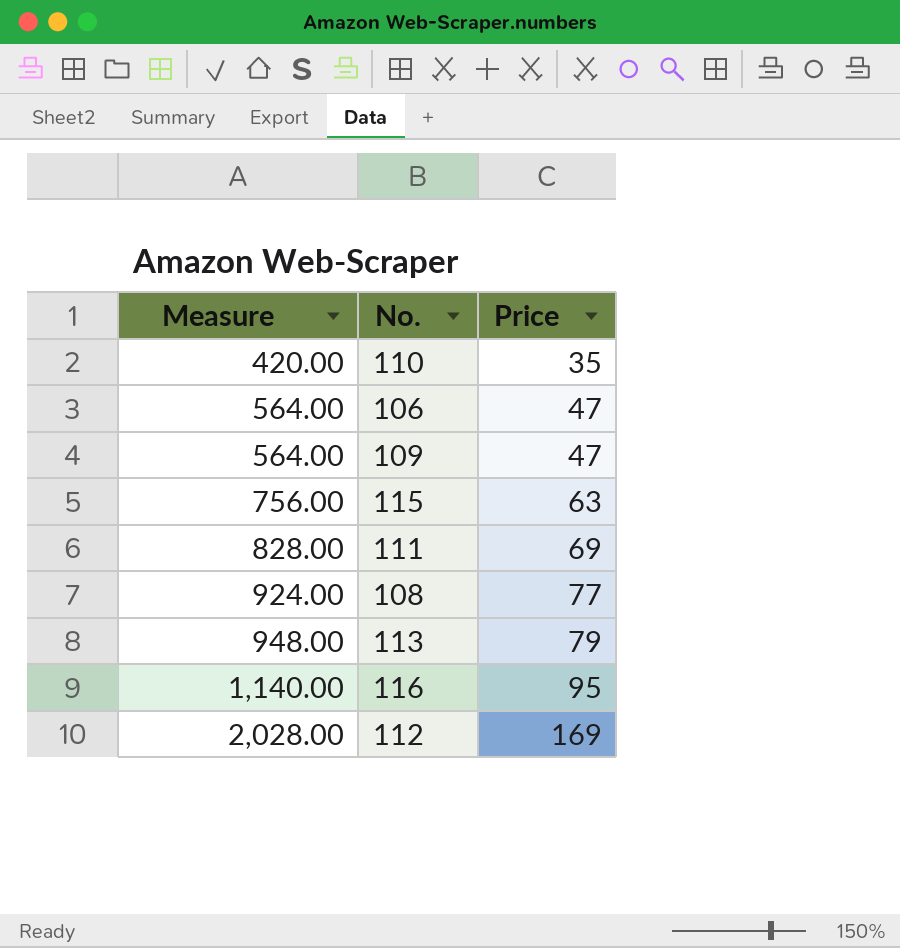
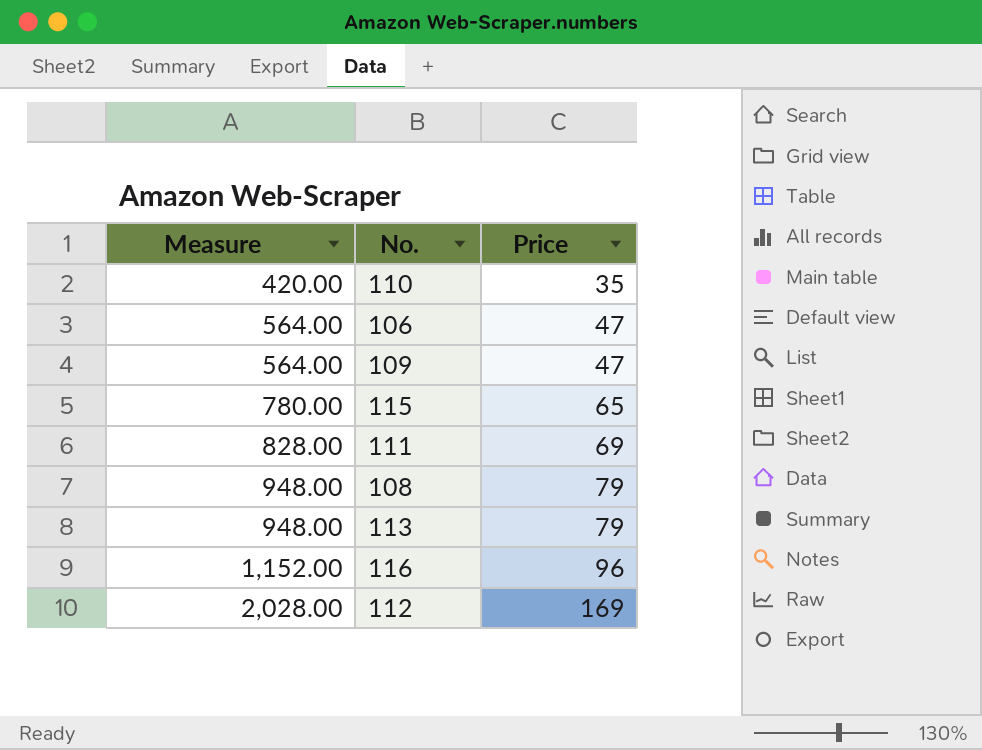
115 | Measure: 756.00 -> 780.00
115 | Price: 63 -> 65
108 | Measure: 924.00 -> 948.00
108 | Price: 77 -> 79
116 | Measure: 1,140.00 -> 1,152.00
116 | Price: 95 -> 96

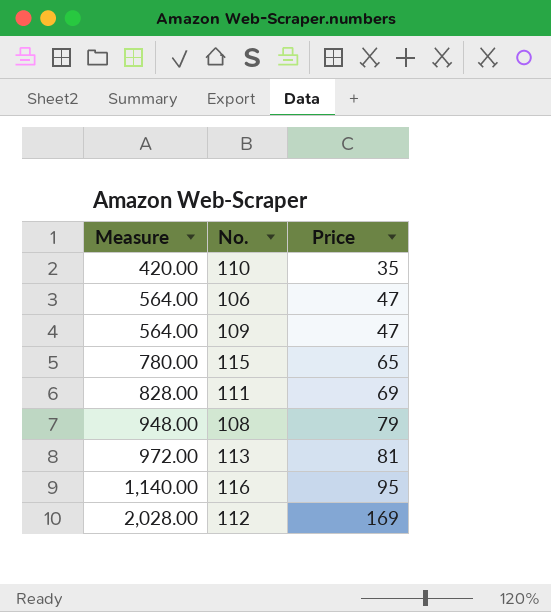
113 | Measure: 948.00 -> 972.00
113 | Price: 79 -> 81
116 | Measure: 1,152.00 -> 1,140.00
116 | Price: 96 -> 95

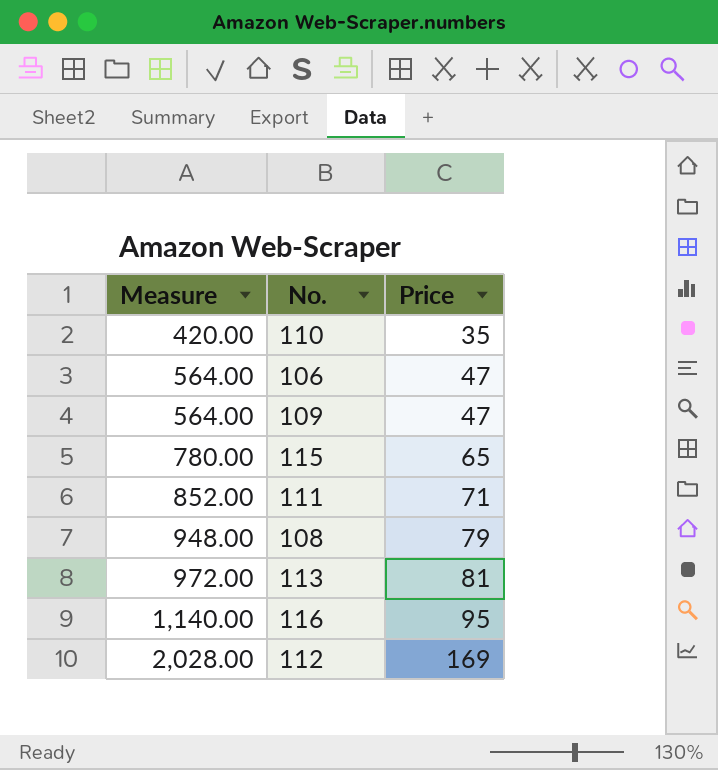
111 | Measure: 828.00 -> 852.00
111 | Price: 69 -> 71

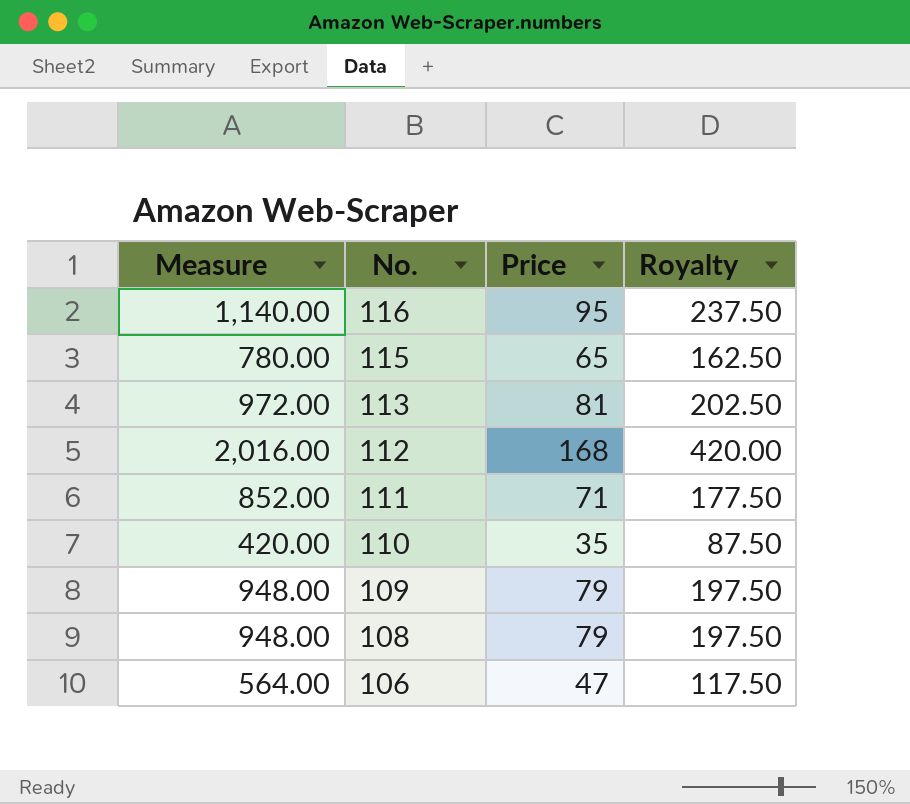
row order: Measure ascending -> No. descending
column Royalty | formula: none -> [Price] * 2.5
112 | Measure: 2,028.00 -> 2,016.00
112 | Price: 169 -> 168
109 | Measure: 564.00 -> 948.00
109 | Price: 47 -> 79

